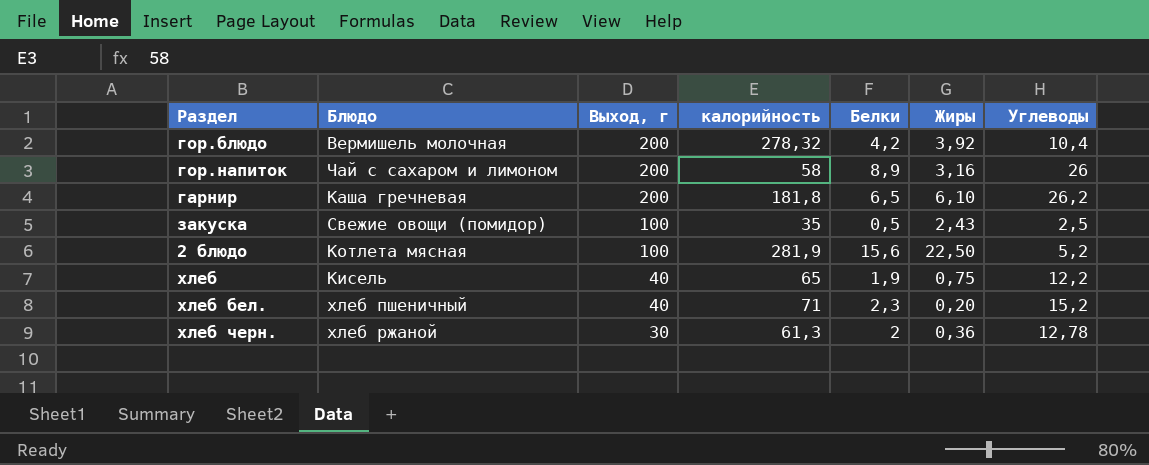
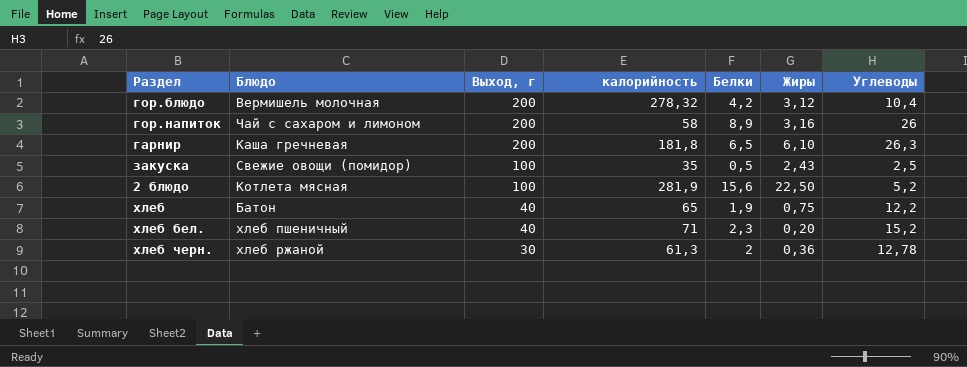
гор.блюдо | Жиры: 3,92 -> 3,12
гарнир | Углеводы: 26,2 -> 26,3
хлеб | Блюдо: Кисель -> Батон

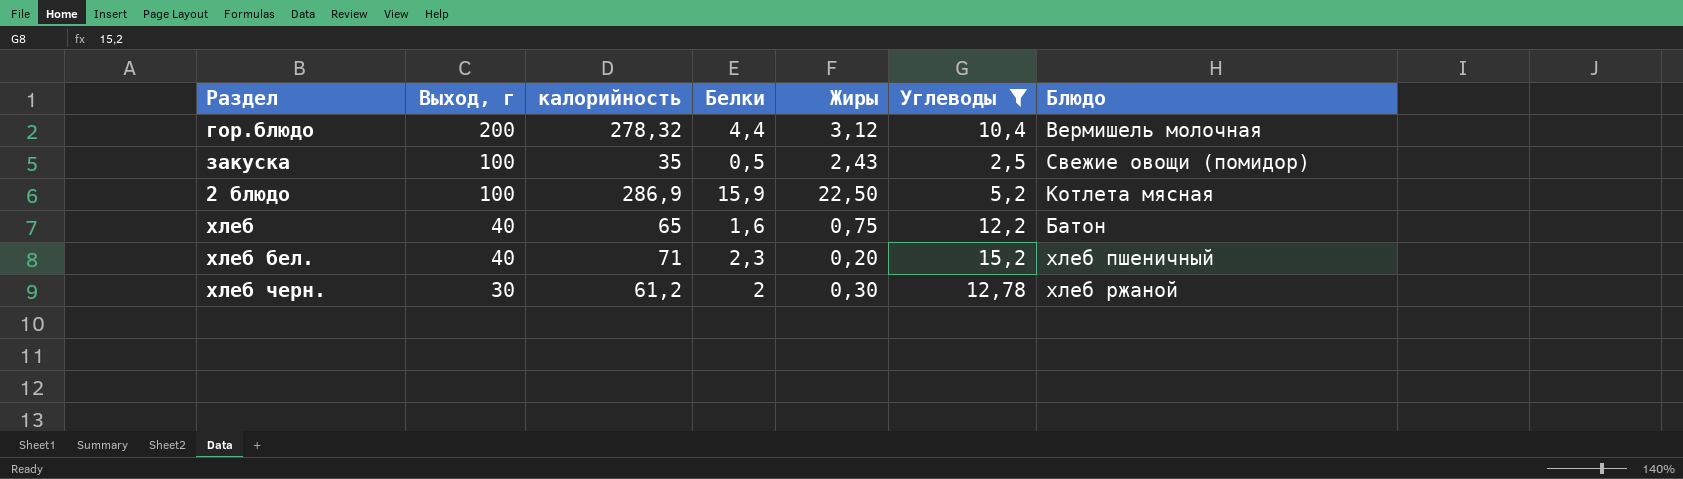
filter: none -> Углеводы <= 15,2
column Блюдо | position: 2 -> 7
гор.блюдо | Белки: 4,2 -> 4,4
2 блюдо | калорийность: 281,9 -> 286,9
2 блюдо | Белки: 15,6 -> 15,9
хлеб | Белки: 1,9 -> 1,6
хлеб черн. | калорийность: 61,3 -> 61,2
хлеб черн. | Жиры: 0,36 -> 0,30

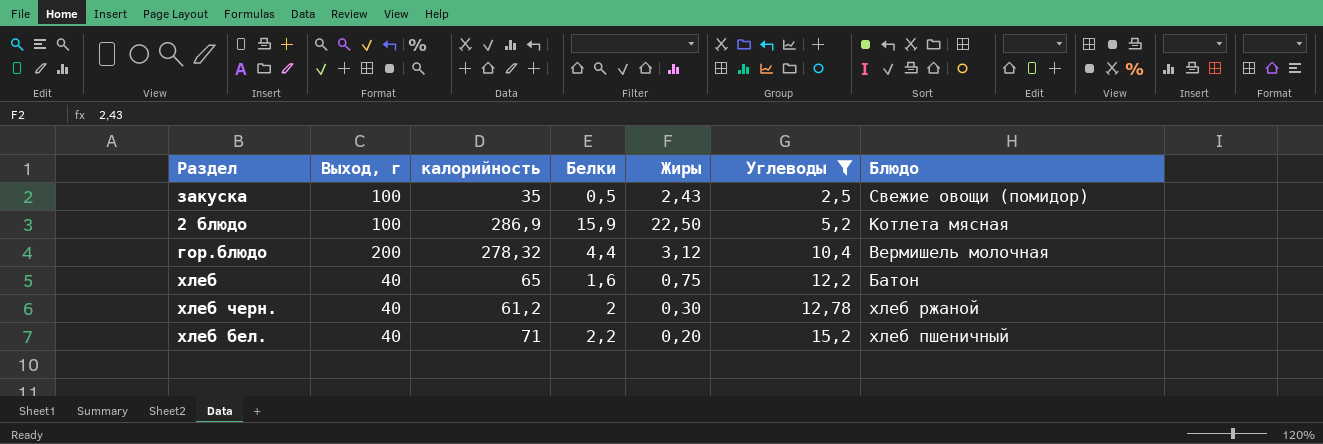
row order: Выход, г descending -> Углеводы ascending
хлеб черн. | Выход, г: 30 -> 40
хлеб бел. | Белки: 2,3 -> 2,2

